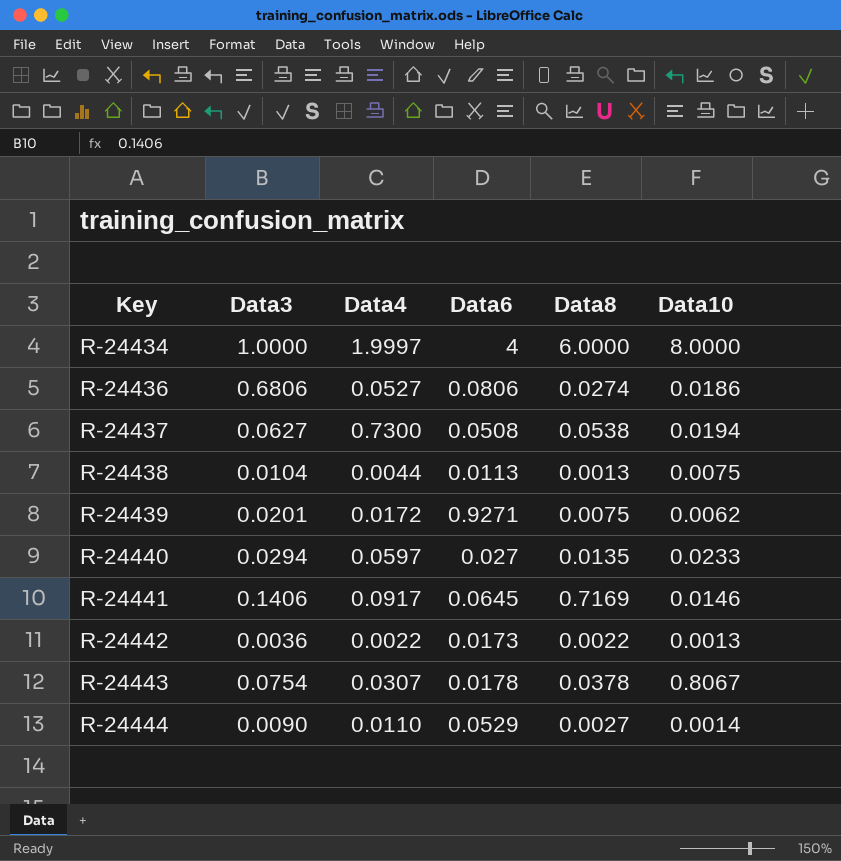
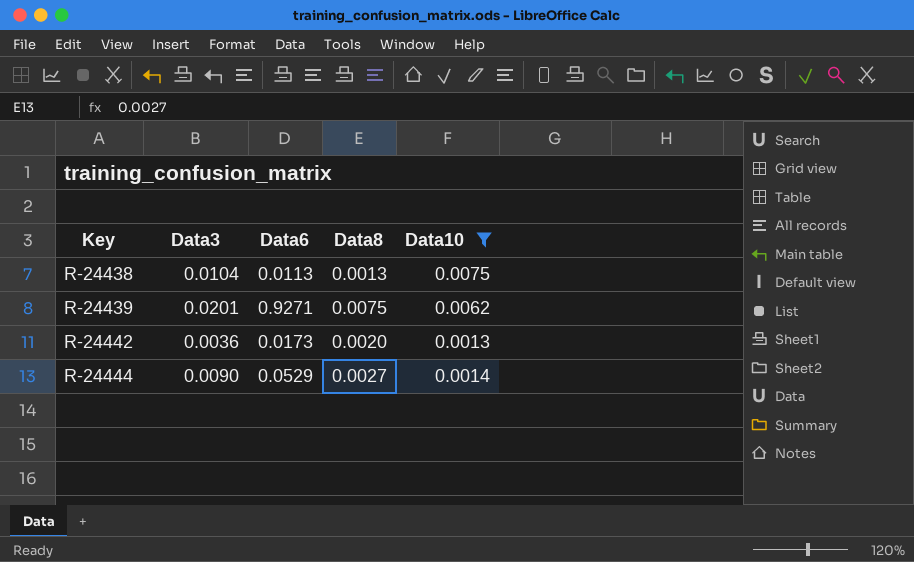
filter: none -> Data10 <= 0.0075
column Data4 | position: 3 -> none
R-24442 | Data8: 0.0022 -> 0.0020

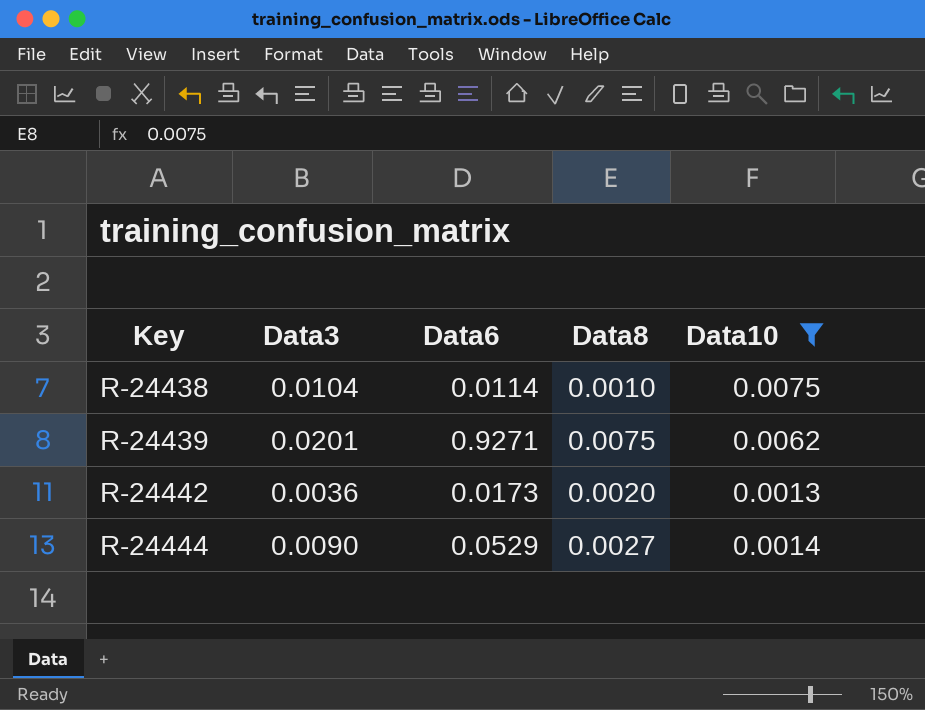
R-24438 | Data6: 0.0113 -> 0.0114
R-24438 | Data8: 0.0013 -> 0.0010

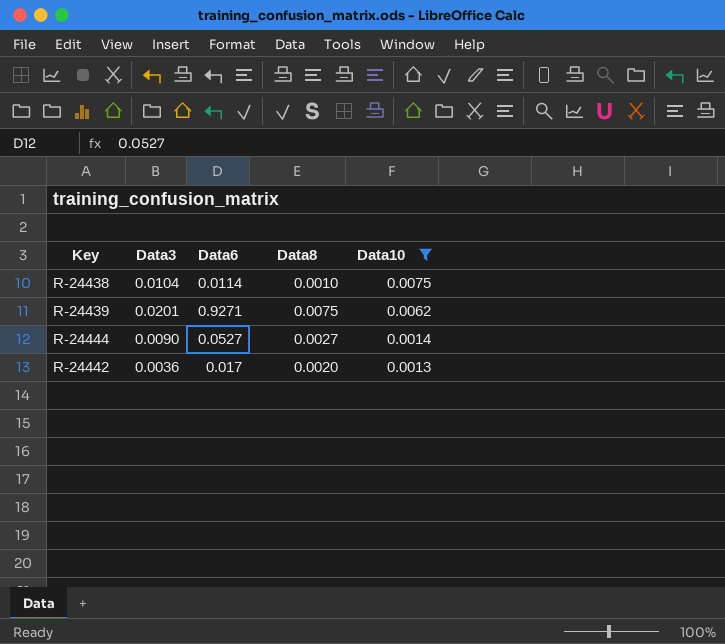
row order: Key ascending -> Data10 descending
R-24444 | Data6: 0.0529 -> 0.0527
R-24442 | Data6: 0.0173 -> 0.017

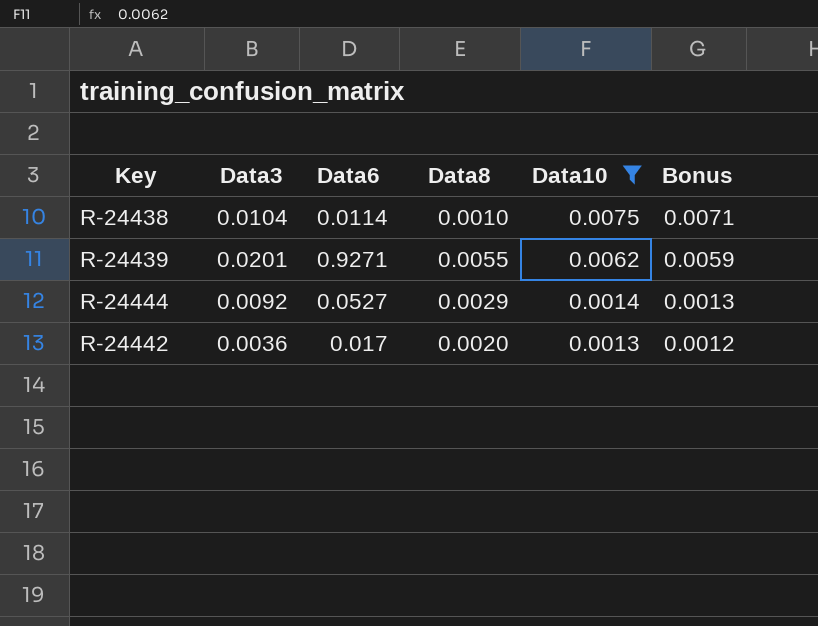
column Bonus | formula: none -> [Data10] * 0.95
R-24439 | Data8: 0.0075 -> 0.0055
R-24444 | Data3: 0.0090 -> 0.0092
R-24444 | Data8: 0.0027 -> 0.0029

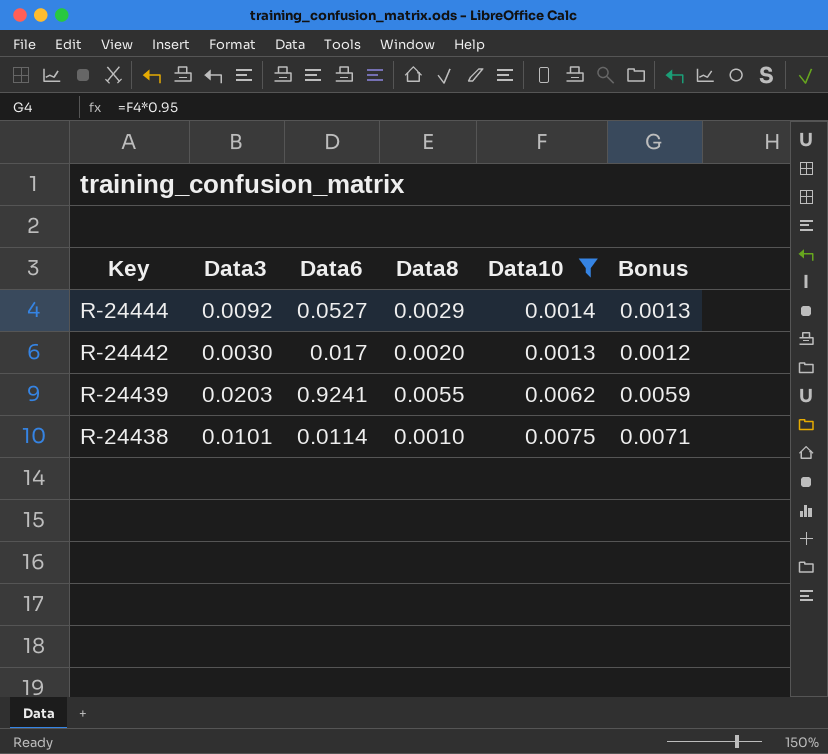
row order: Data10 descending -> Key descending
R-24442 | Data3: 0.0036 -> 0.0030
R-24439 | Data3: 0.0201 -> 0.0203
R-24439 | Data6: 0.9271 -> 0.9241
R-24438 | Data3: 0.0104 -> 0.0101

